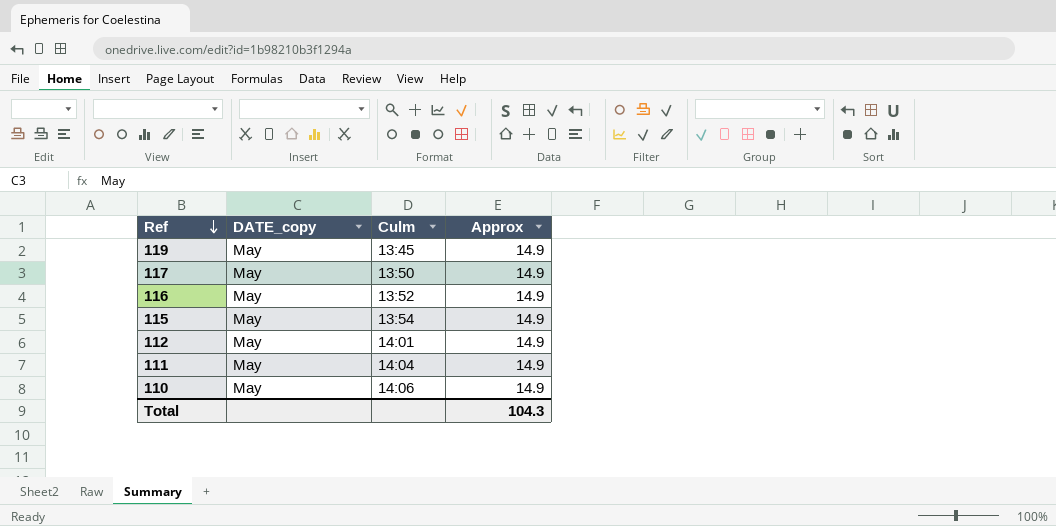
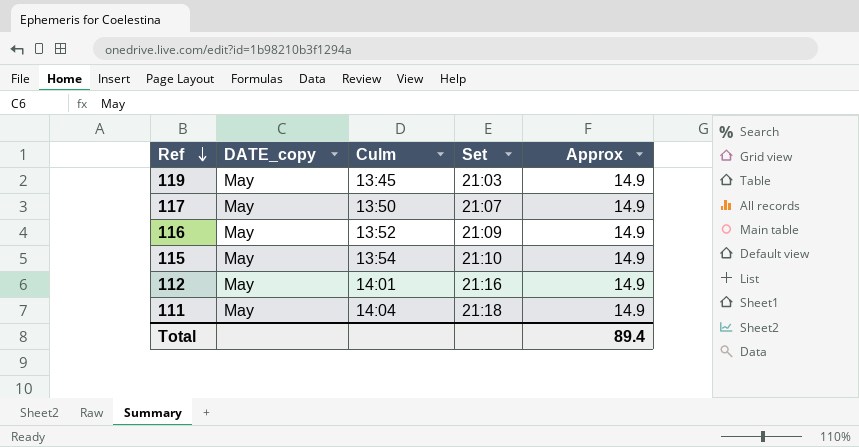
column Set | position: none -> 4
row 110: May | 14:06 | 14.9 -> none
Total | Approx: 104.3 -> 89.4

